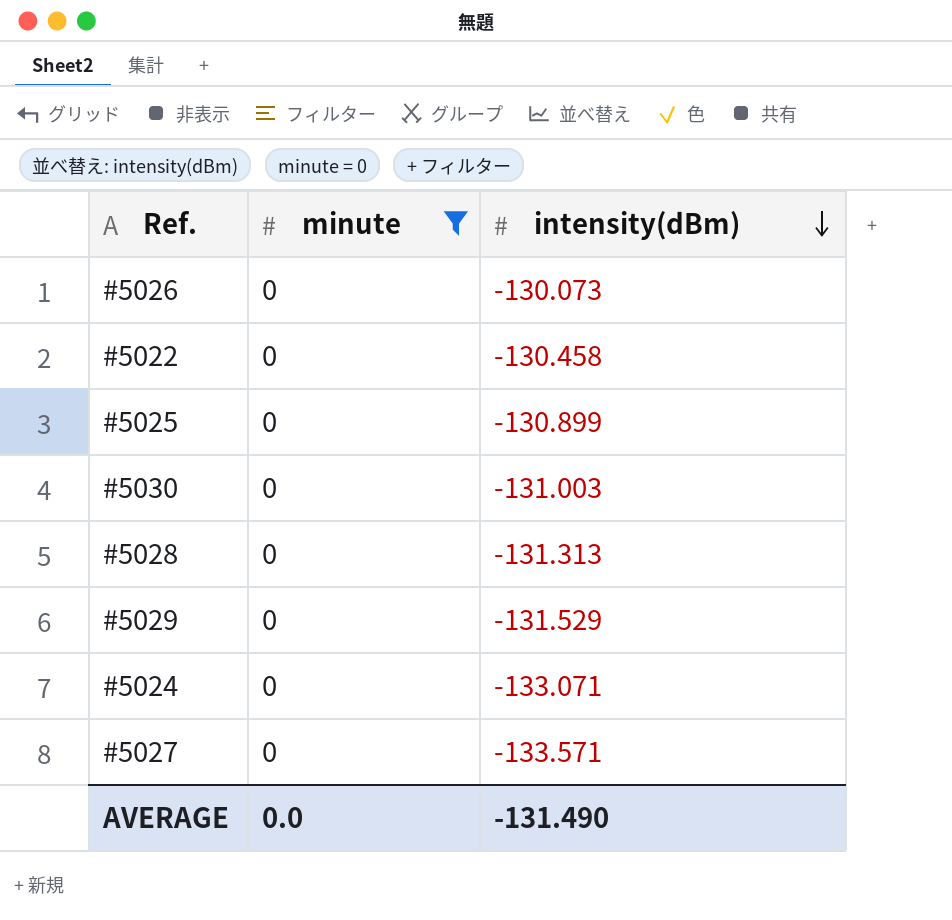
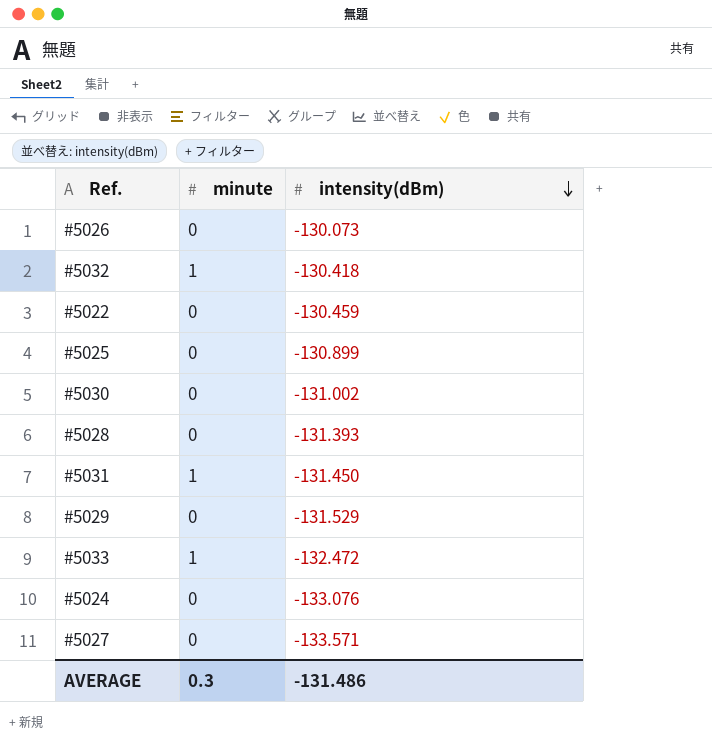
filter: minute = 0 -> none
#5022 | intensity(dBm): -130.458 -> -130.459
#5030 | intensity(dBm): -131.003 -> -131.002
#5028 | intensity(dBm): -131.313 -> -131.393
#5024 | intensity(dBm): -133.071 -> -133.076
AVERAGE | minute: 0.0 -> 0.3
AVERAGE | intensity(dBm): -131.490 -> -131.486

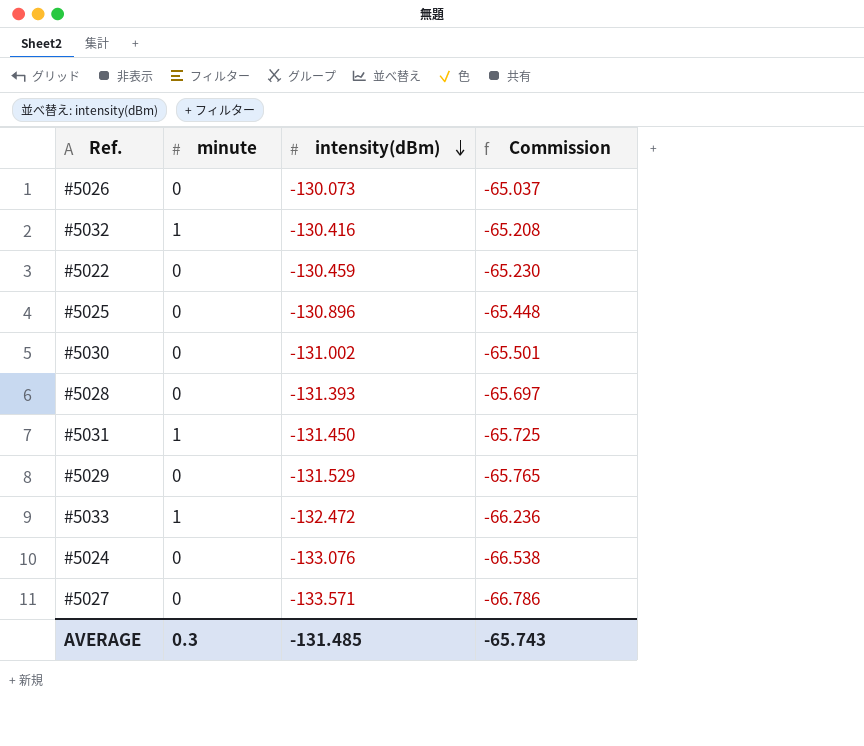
column Commission | formula: none -> [intensity(dBm)] * 0.5
#5032 | intensity(dBm): -130.418 -> -130.416
#5025 | intensity(dBm): -130.899 -> -130.896
AVERAGE | intensity(dBm): -131.486 -> -131.485

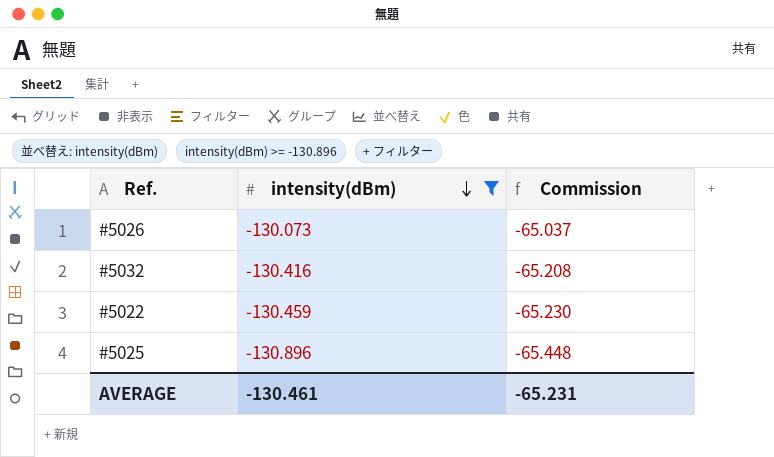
filter: none -> intensity(dBm) >= -130.896
column minute | position: 2 -> none
AVERAGE | intensity(dBm): -131.485 -> -130.461
AVERAGE | Commission: -65.743 -> -65.231

